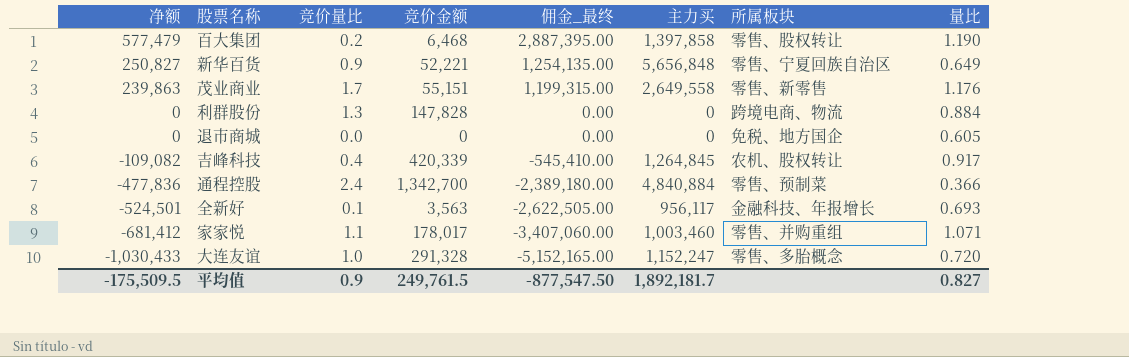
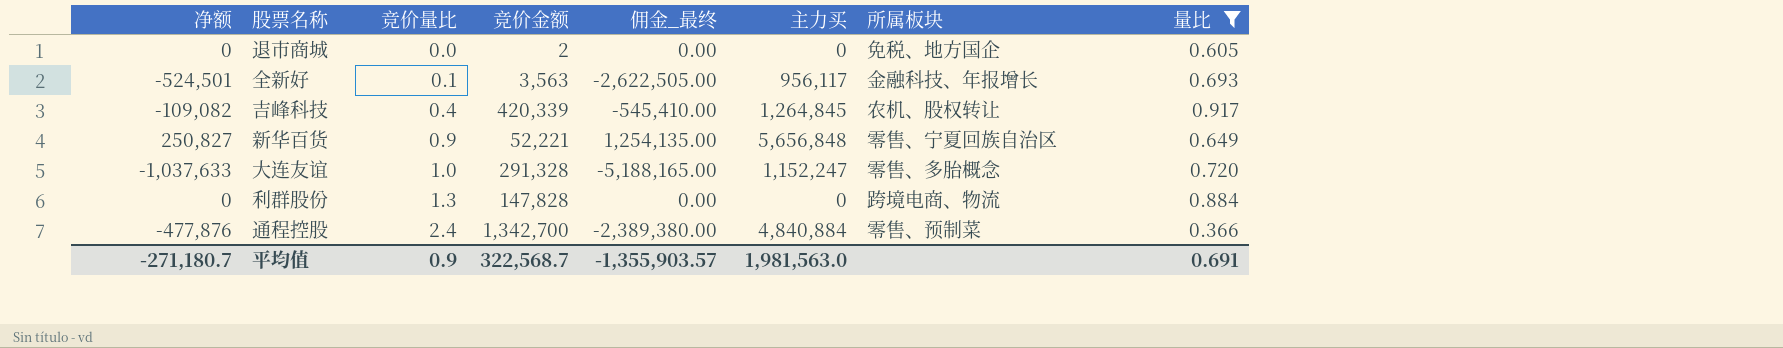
filter: none -> 量比 <= 0.917
row order: 净额 descending -> 竞价量比 ascending
退市商城 | 竞价金额: 0 -> 2
大连友谊 | 净额: -1,030,433 -> -1,037,633
大连友谊 | 佣金_最终: -5,152,165.00 -> -5,188,165.00
通程控股 | 净额: -477,836 -> -477,876
通程控股 | 佣金_最终: -2,389,180.00 -> -2,389,380.00
平均值 | 净额: -175,509.5 -> -271,180.7
平均值 | 竞价金额: 249,761.5 -> 322,568.7
平均值 | 佣金_最终: -877,547.50 -> -1,355,903.57
平均值 | 主力买: 1,892,181.7 -> 1,981,563.0
平均值 | 量比: 0.827 -> 0.691

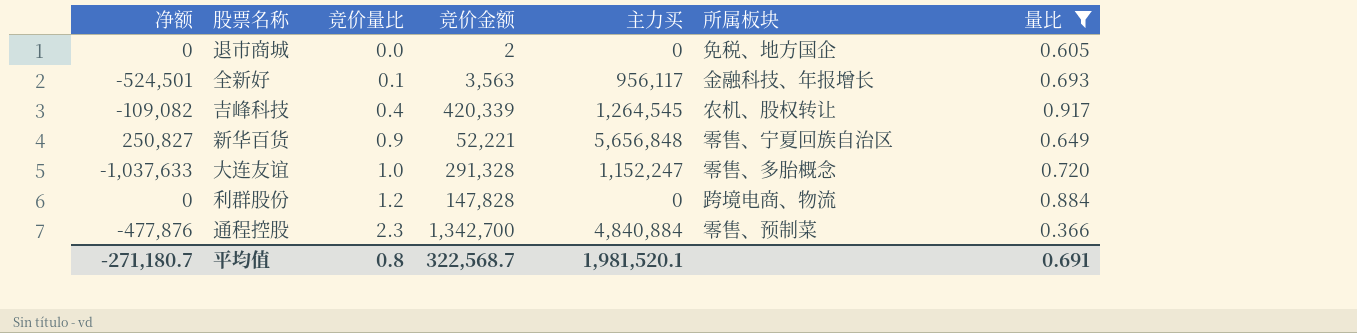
column 佣金_最终 | formula: [净额] * 5 -> none
吉峰科技 | 主力买: 1,264,845 -> 1,264,545
利群股份 | 竞价量比: 1.3 -> 1.2
通程控股 | 竞价量比: 2.4 -> 2.3
平均值 | 竞价量比: 0.9 -> 0.8
平均值 | 主力买: 1,981,563.0 -> 1,981,520.1

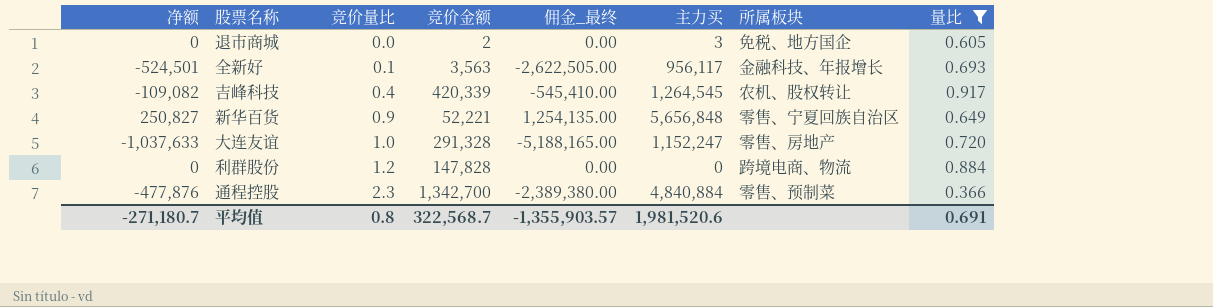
column 佣金_最终 | formula: none -> [净额] * 5
退市商城 | 主力买: 0 -> 3
大连友谊 | 所属板块: 零售、多胎概念 -> 零售、房地产
平均值 | 主力买: 1,981,520.1 -> 1,981,520.6

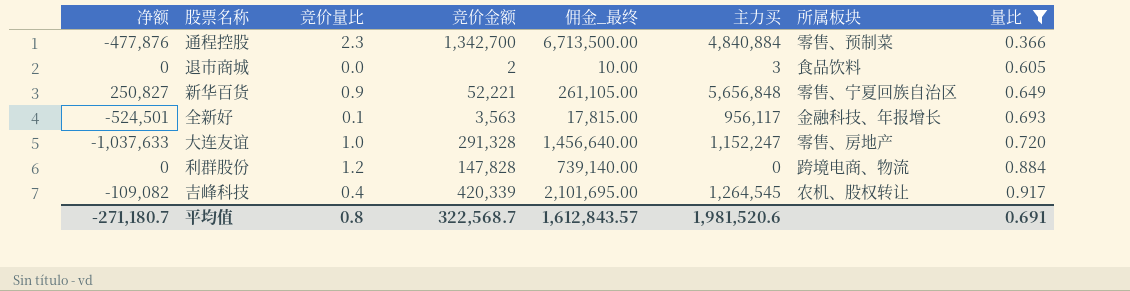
row order: 竞价量比 ascending -> 量比 ascending
column 佣金_最终 | formula: [净额] * 5 -> [竞价金额] * 5
退市商城 | 所属板块: 免税、地方国企 -> 食品饮料
平均值 | 佣金_最终: -1,355,903.57 -> 1,612,843.57

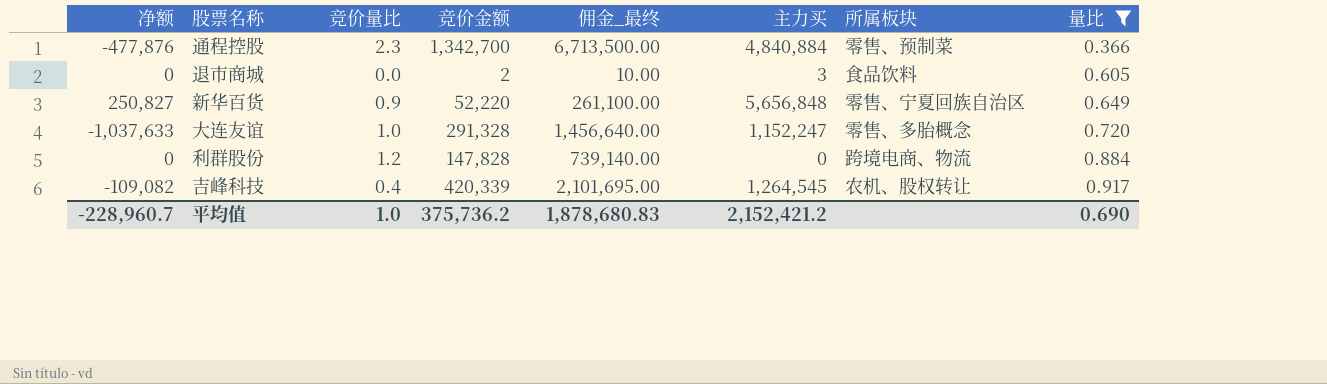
row 全新好: -524,501 | 0.1 | 3,563 | 17,815.00 | 956,117 | 金融科技、年报增长 | 0.693 -> none
新华百货 | 竞价金额: 52,221 -> 52,220
新华百货 | 佣金_最终: 261,105.00 -> 261,100.00
大连友谊 | 所属板块: 零售、房地产 -> 零售、多胎概念
平均值 | 净额: -271,180.7 -> -228,960.7
平均值 | 竞价量比: 0.8 -> 1.0
平均值 | 竞价金额: 322,568.7 -> 375,736.2
平均值 | 佣金_最终: 1,612,843.57 -> 1,878,680.83
平均值 | 主力买: 1,981,520.6 -> 2,152,421.2
平均值 | 量比: 0.691 -> 0.690

